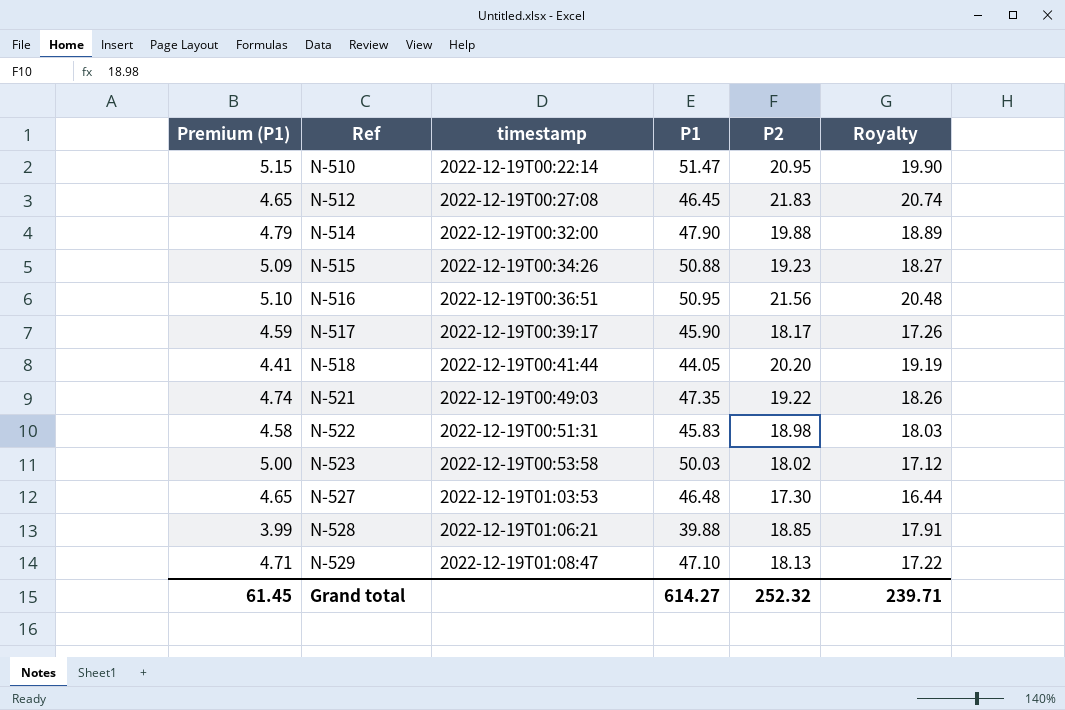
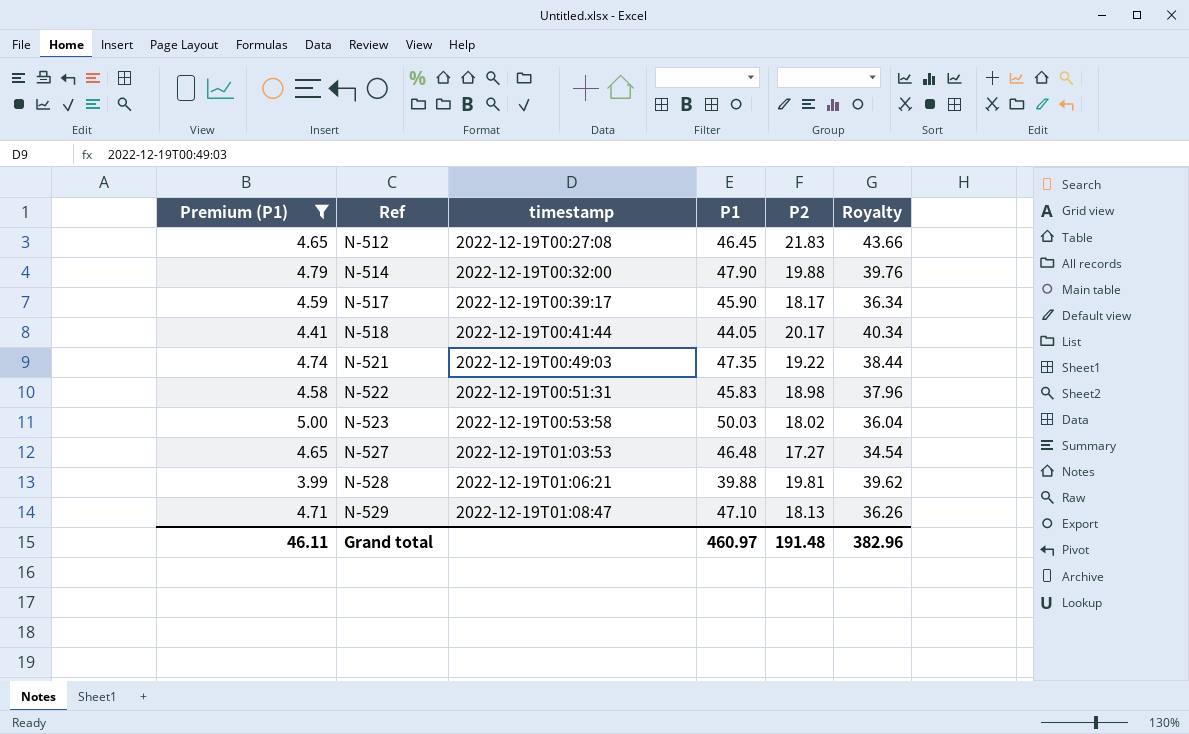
filter: none -> Premium (P1) <= 5.00
column Royalty | formula: [P2] * 0.95 -> [P2] * 2
N-518 | P2: 20.20 -> 20.17
N-527 | P2: 17.30 -> 17.27
N-528 | P2: 18.85 -> 19.81
Grand total | Premium (P1): 61.45 -> 46.11
Grand total | P1: 614.27 -> 460.97
Grand total | P2: 252.32 -> 191.48
Grand total | Royalty: 239.71 -> 382.96

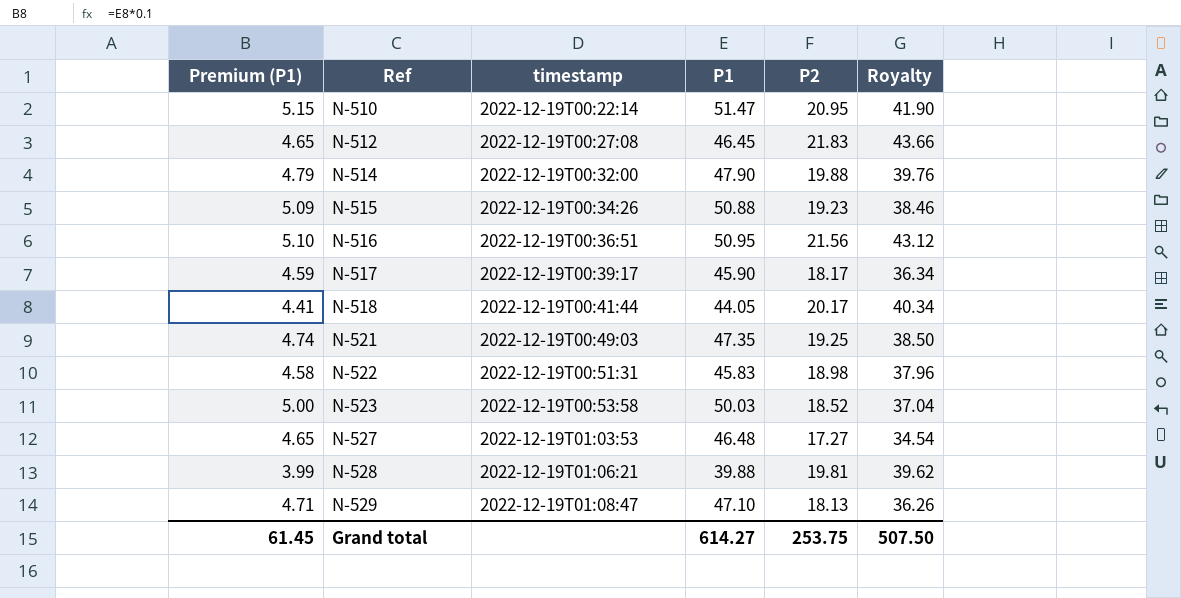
filter: Premium (P1) <= 5.00 -> none
N-521 | P2: 19.22 -> 19.25
N-521 | Royalty: 38.44 -> 38.50
N-523 | P2: 18.02 -> 18.52
N-523 | Royalty: 36.04 -> 37.04
Grand total | Premium (P1): 46.11 -> 61.45
Grand total | P1: 460.97 -> 614.27
Grand total | P2: 191.48 -> 253.75
Grand total | Royalty: 382.96 -> 507.50

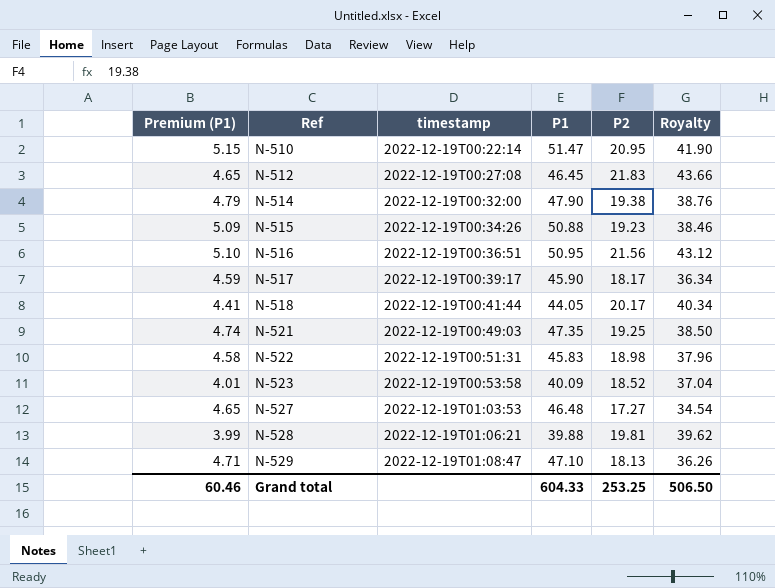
N-514 | P2: 19.88 -> 19.38
N-514 | Royalty: 39.76 -> 38.76
N-523 | Premium (P1): 5.00 -> 4.01
N-523 | P1: 50.03 -> 40.09
Grand total | Premium (P1): 61.45 -> 60.46
Grand total | P1: 614.27 -> 604.33
Grand total | P2: 253.75 -> 253.25
Grand total | Royalty: 507.50 -> 506.50

